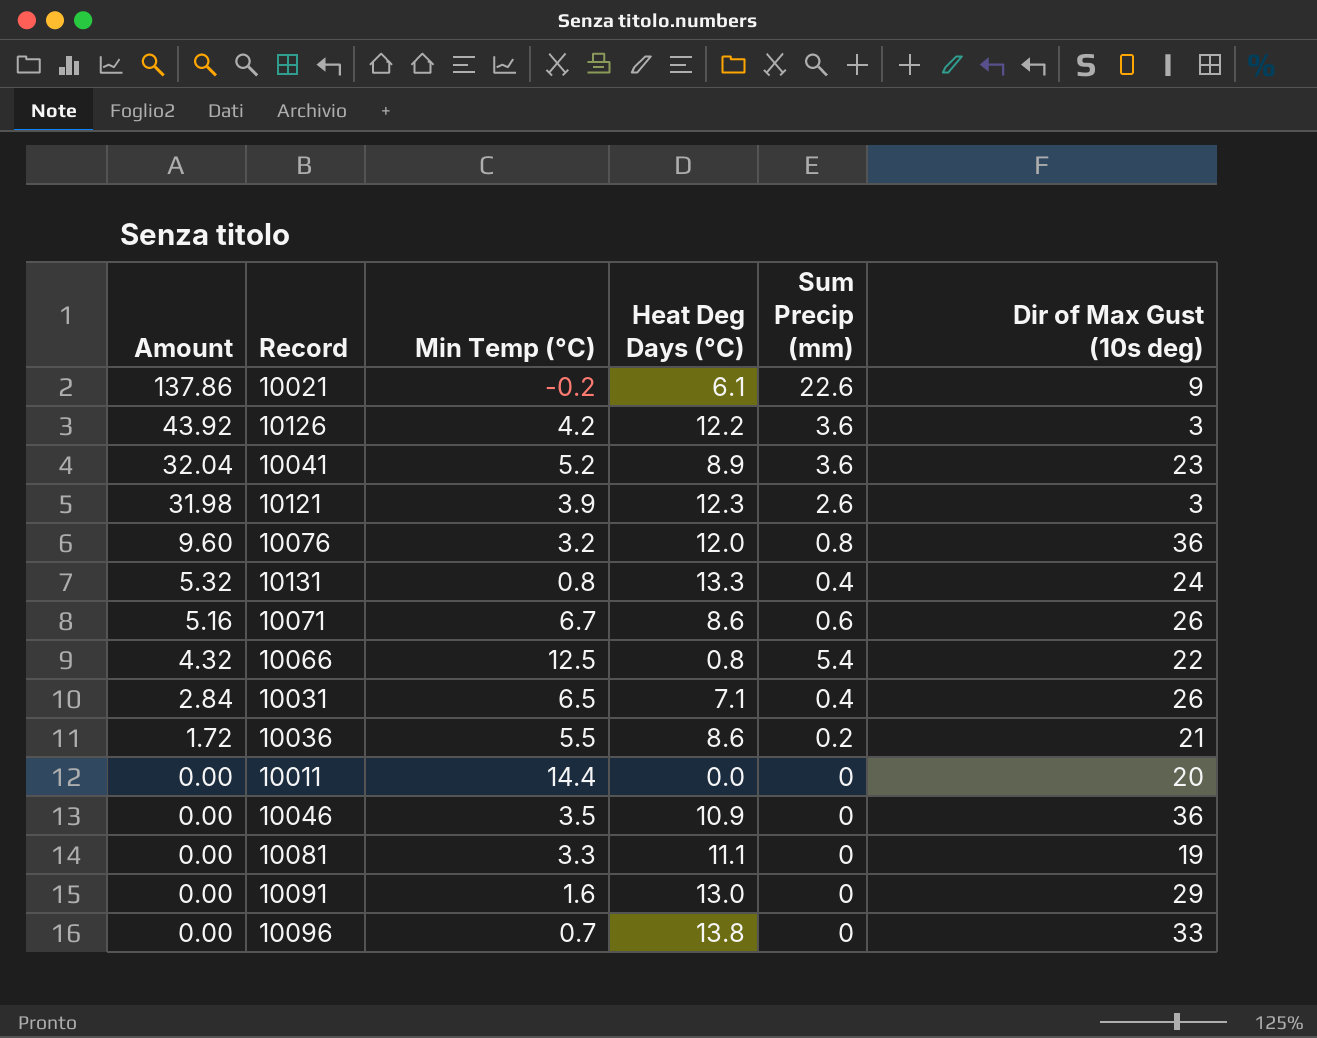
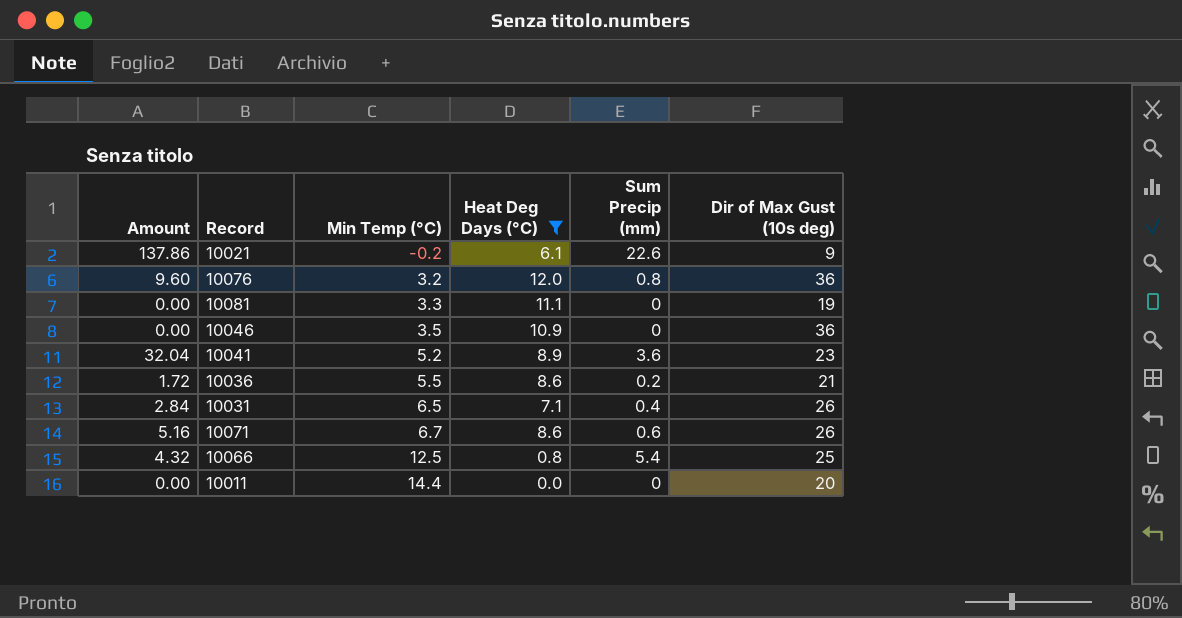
filter: none -> Heat Deg Days (°C) <= 12.0
row order: Amount descending -> Min Temp (°C) ascending
10066 | Dir of Max Gust (10s deg): 22 -> 25

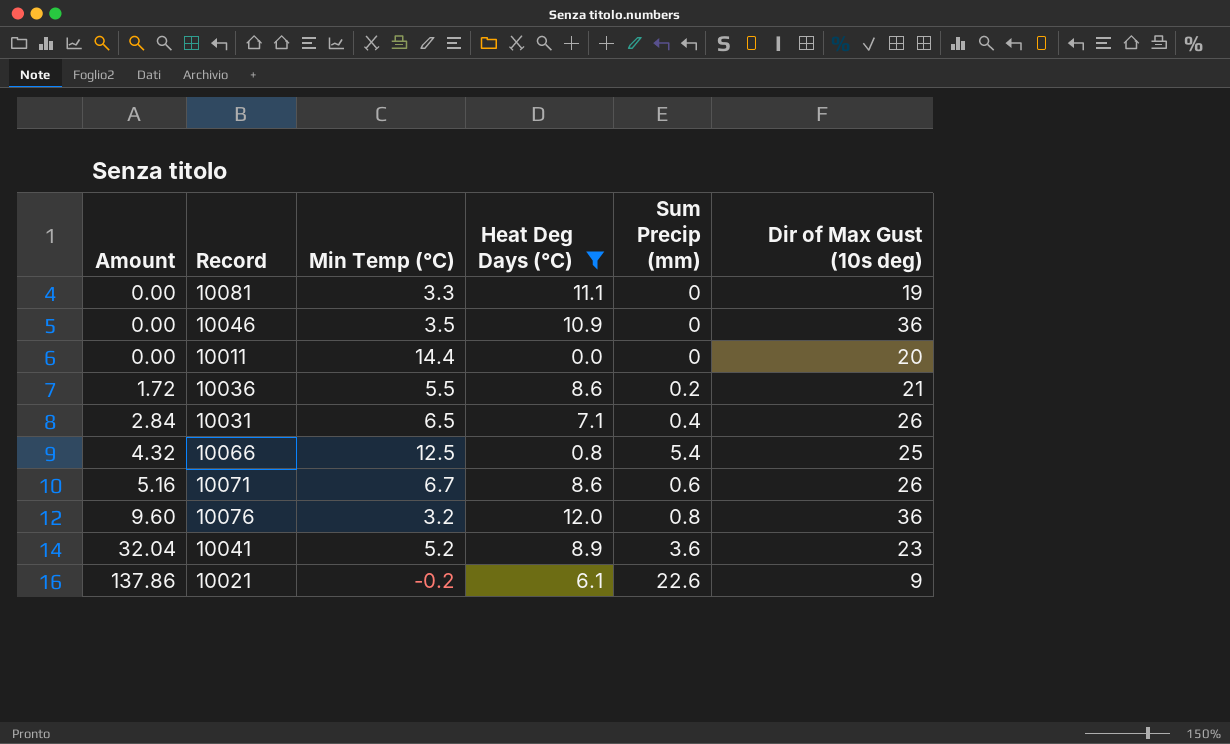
row order: Min Temp (°C) ascending -> Amount ascending

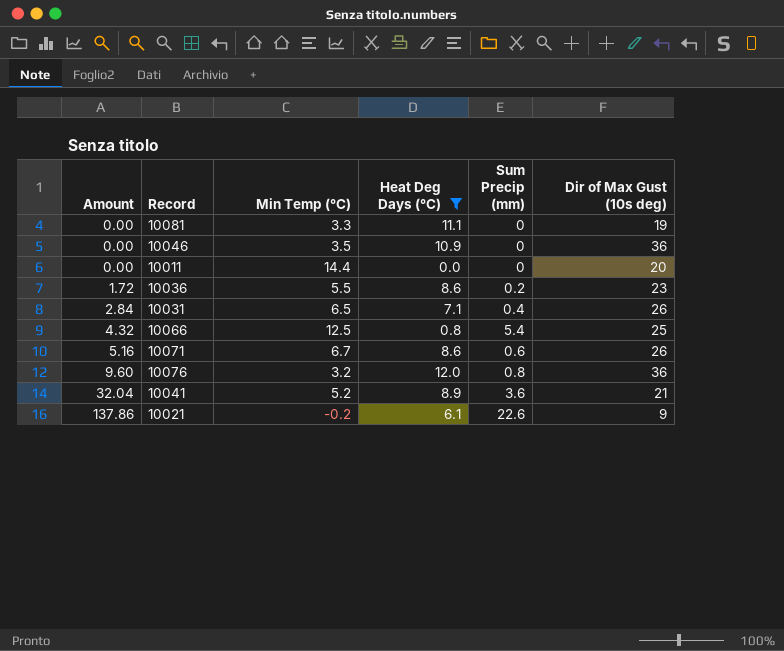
10036 | Dir of Max Gust (10s deg): 21 -> 23
10041 | Dir of Max Gust (10s deg): 23 -> 21

